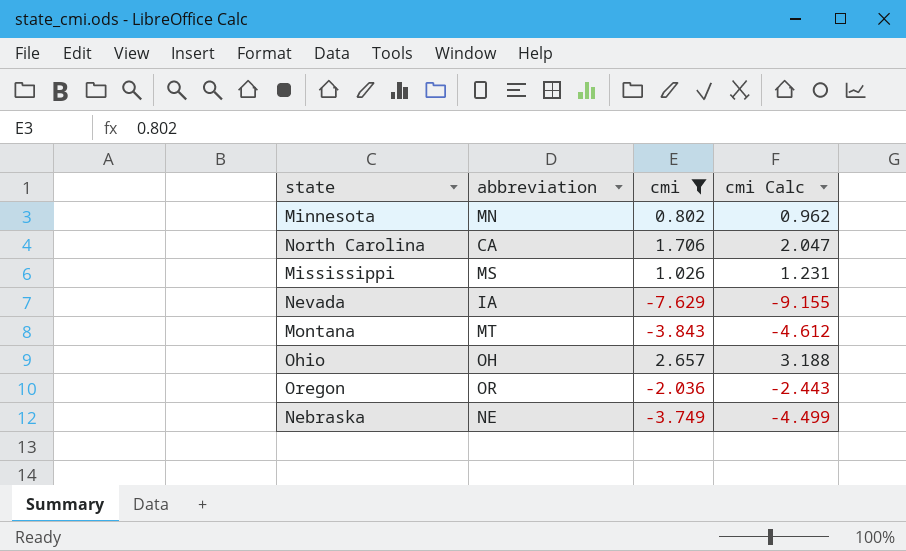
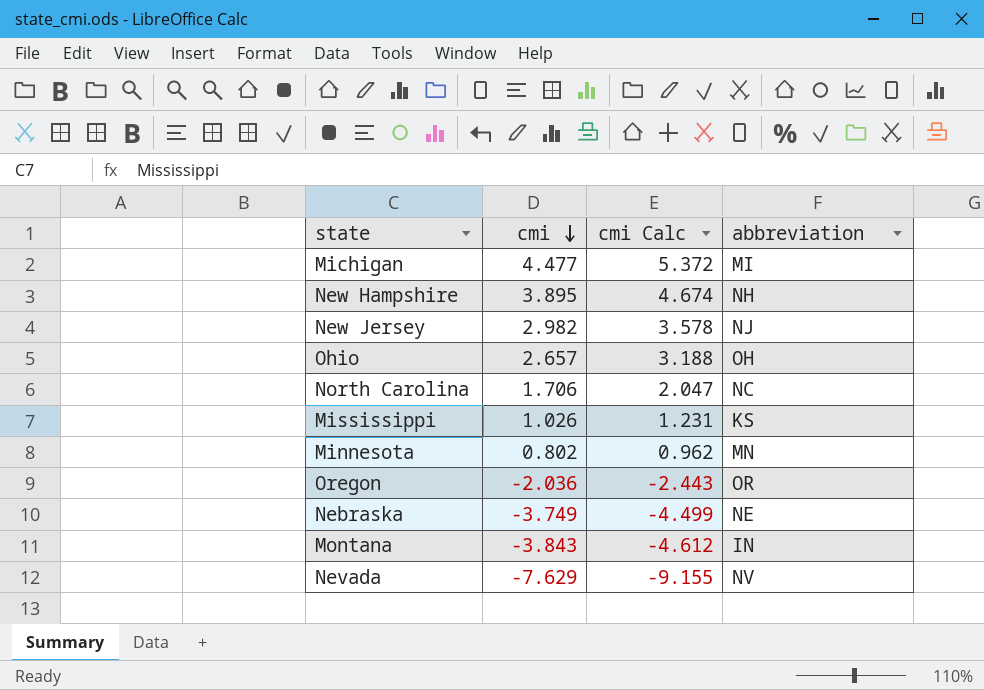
filter: cmi <= 2.657 -> none
row order: none -> cmi descending
column abbreviation | position: 2 -> 4
North Carolina | abbreviation: CA -> NC
Mississippi | abbreviation: MS -> KS
Montana | abbreviation: MT -> IN
Nevada | abbreviation: IA -> NV

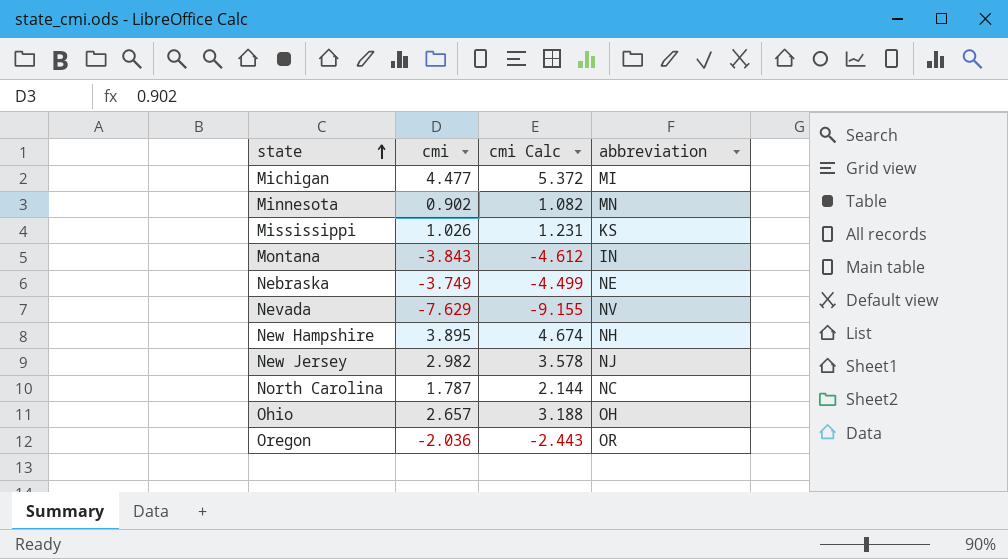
row order: cmi descending -> state ascending
Minnesota | cmi: 0.802 -> 0.902
Minnesota | cmi Calc: 0.962 -> 1.082
North Carolina | cmi: 1.706 -> 1.787
North Carolina | cmi Calc: 2.047 -> 2.144

